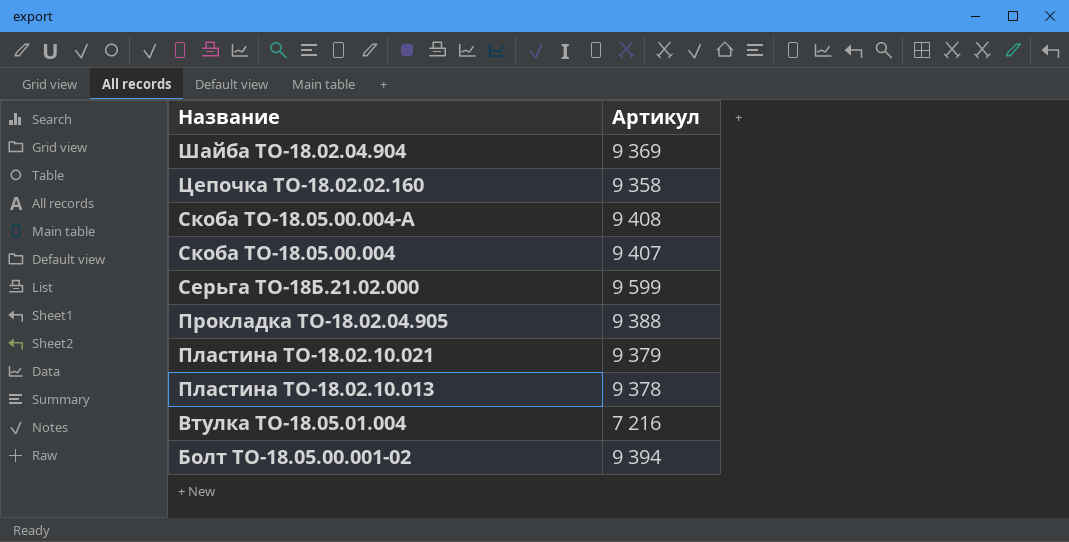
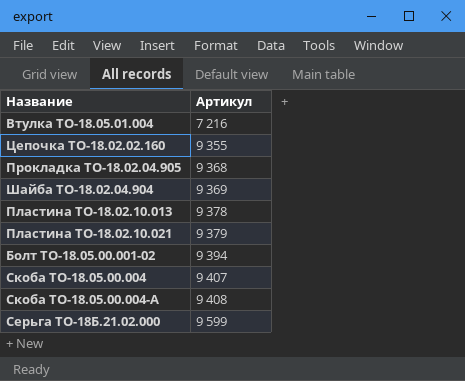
row order: Название descending -> Артикул ascending
Цепочка ТО-18.02.02.160 | Артикул: 9 358 -> 9 355
Прокладка ТО-18.02.04.905 | Артикул: 9 388 -> 9 368

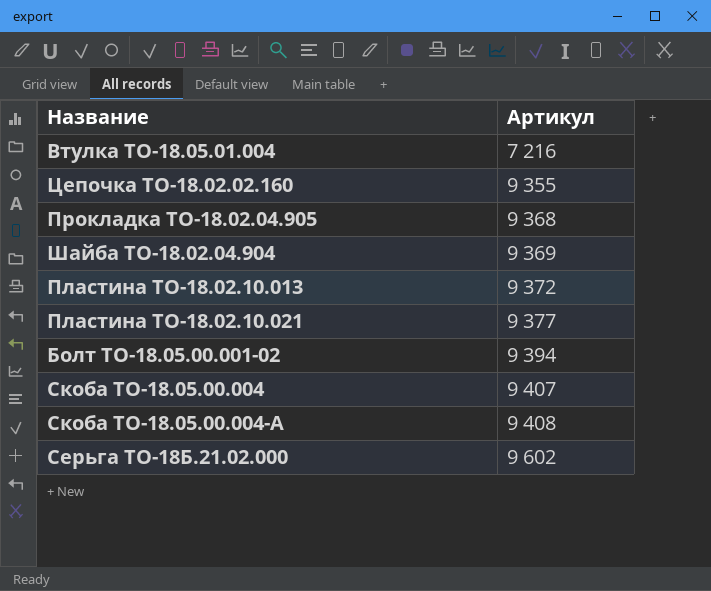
Пластина ТО-18.02.10.013 | Артикул: 9 378 -> 9 372
Пластина ТО-18.02.10.021 | Артикул: 9 379 -> 9 377
Серьга ТО-18Б.21.02.000 | Артикул: 9 599 -> 9 602

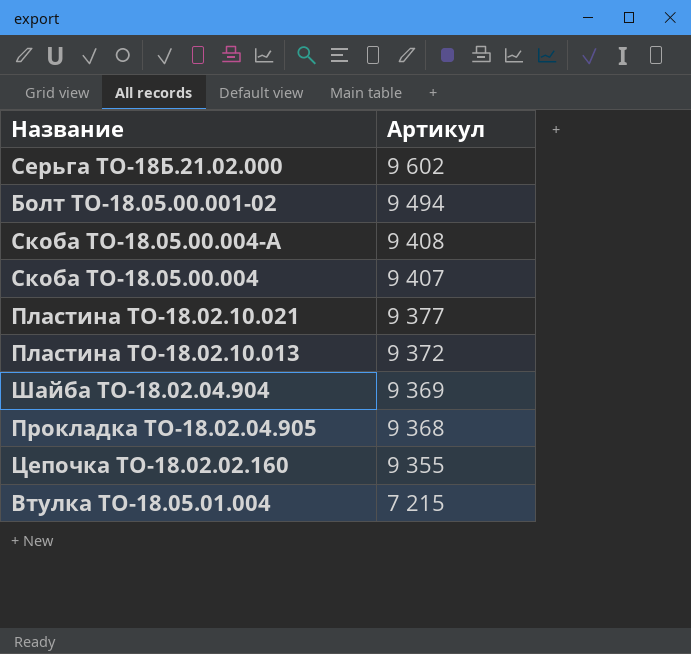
row order: Артикул ascending -> Артикул descending
Болт ТО-18.05.00.001-02 | Артикул: 9 394 -> 9 494
Втулка ТО-18.05.01.004 | Артикул: 7 216 -> 7 215

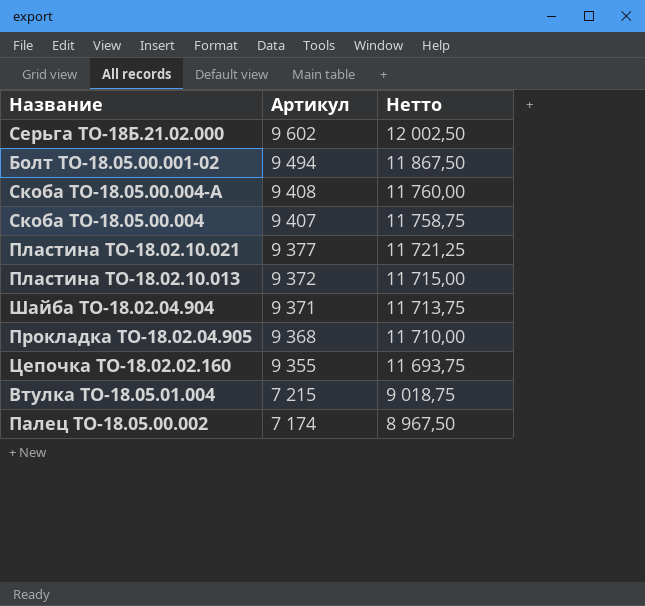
column Нетто | formula: none -> [Артикул] * 1,25
Шайба ТО-18.02.04.904 | Артикул: 9 369 -> 9 371
row Палец ТО-18.05.00.002: none -> 7 174 | 8 967,50

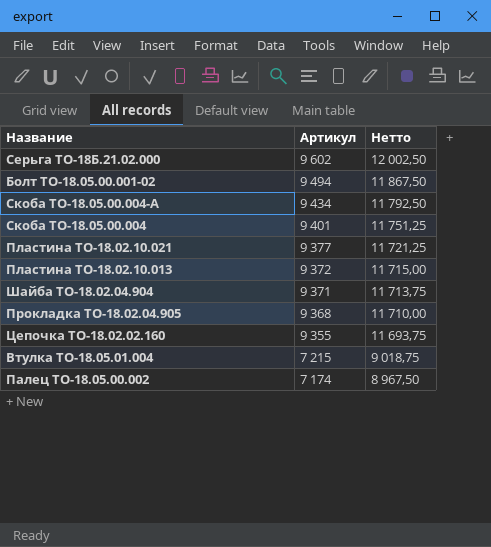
Скоба ТО-18.05.00.004-А | Артикул: 9 408 -> 9 434
Скоба ТО-18.05.00.004-А | Нетто: 11 760,00 -> 11 792,50
Скоба ТО-18.05.00.004 | Артикул: 9 407 -> 9 401
Скоба ТО-18.05.00.004 | Нетто: 11 758,75 -> 11 751,25

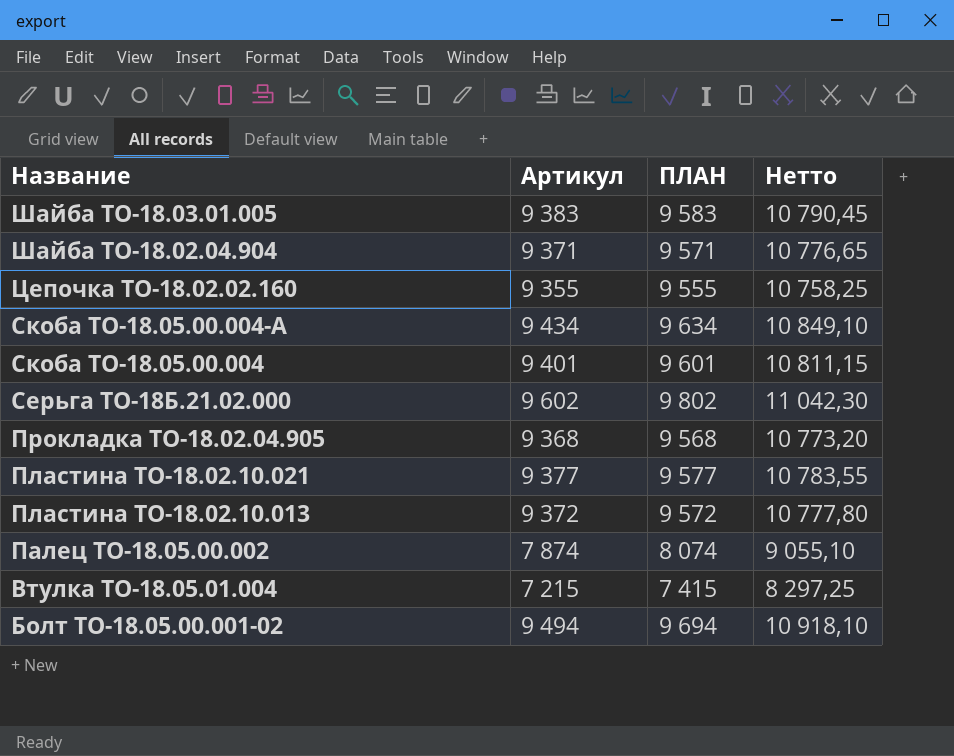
row order: Артикул descending -> Название descending
column ПЛАН | formula: none -> [Артикул] + 200
column Нетто | formula: [Артикул] * 1,25 -> [Артикул] * 1,15
row Шайба ТО-18.03.01.005: none -> 9 383 | 9 583 | 10 790,45
Палец ТО-18.05.00.002 | Артикул: 7 174 -> 7 874

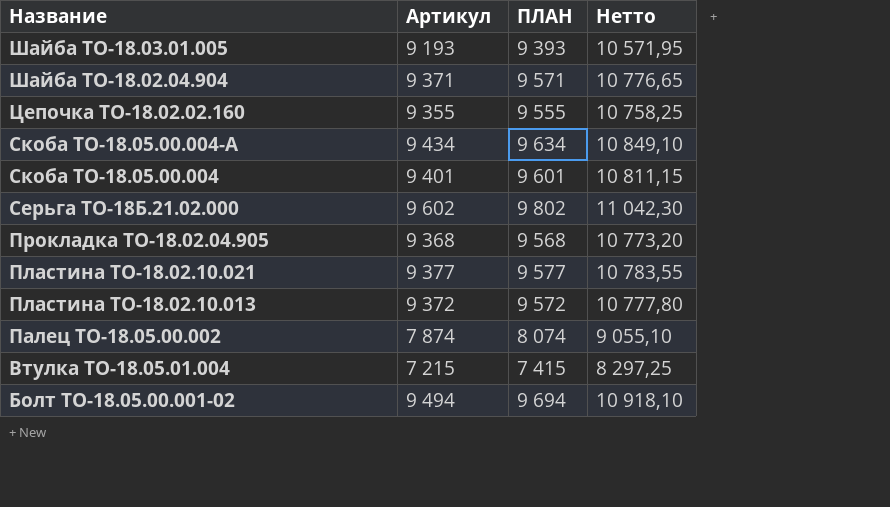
Шайба ТО-18.03.01.005 | Артикул: 9 383 -> 9 193
Шайба ТО-18.03.01.005 | ПЛАН: 9 583 -> 9 393
Шайба ТО-18.03.01.005 | Нетто: 10 790,45 -> 10 571,95

